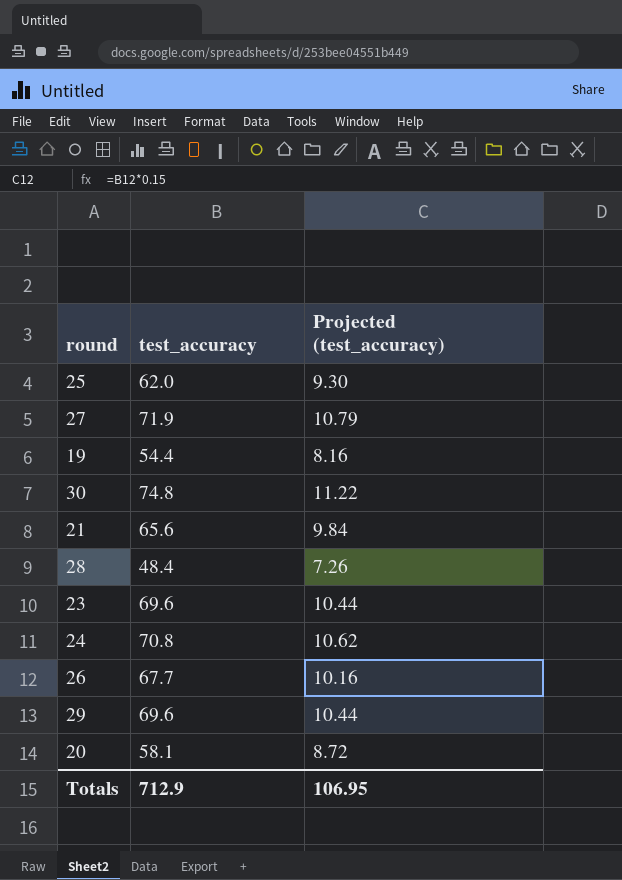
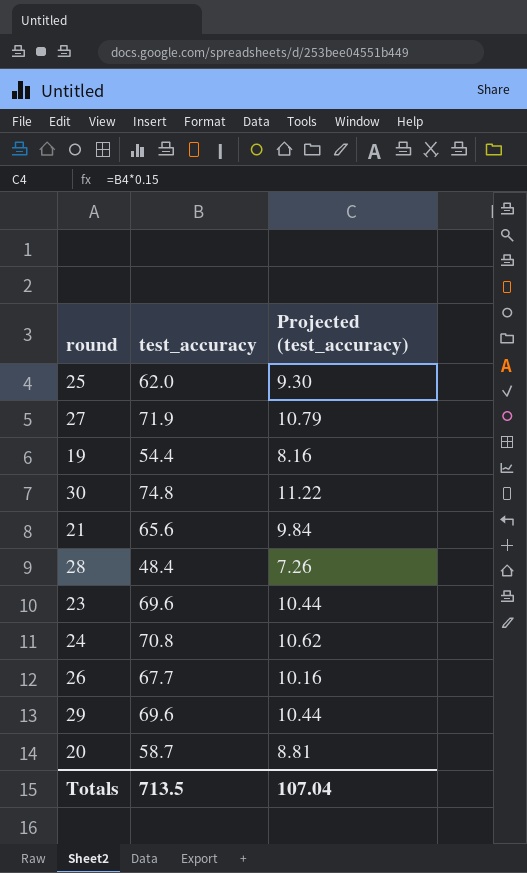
20 | test_accuracy: 58.1 -> 58.7
20 | Projected (test_accuracy): 8.72 -> 8.81
Totals | test_accuracy: 712.9 -> 713.5
Totals | Projected (test_accuracy): 106.95 -> 107.04

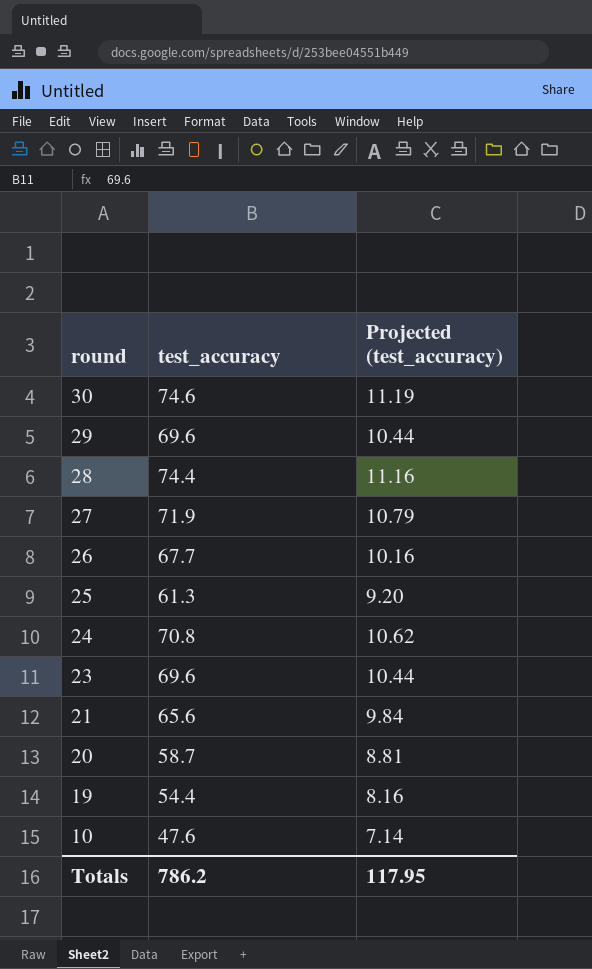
row order: none -> round descending
30 | test_accuracy: 74.8 -> 74.6
30 | Projected (test_accuracy): 11.22 -> 11.19
28 | test_accuracy: 48.4 -> 74.4
28 | Projected (test_accuracy): 7.26 -> 11.16
25 | test_accuracy: 62.0 -> 61.3
25 | Projected (test_accuracy): 9.30 -> 9.20
row 10: none -> 47.6 | 7.14
Totals | test_accuracy: 713.5 -> 786.2
Totals | Projected (test_accuracy): 107.04 -> 117.95

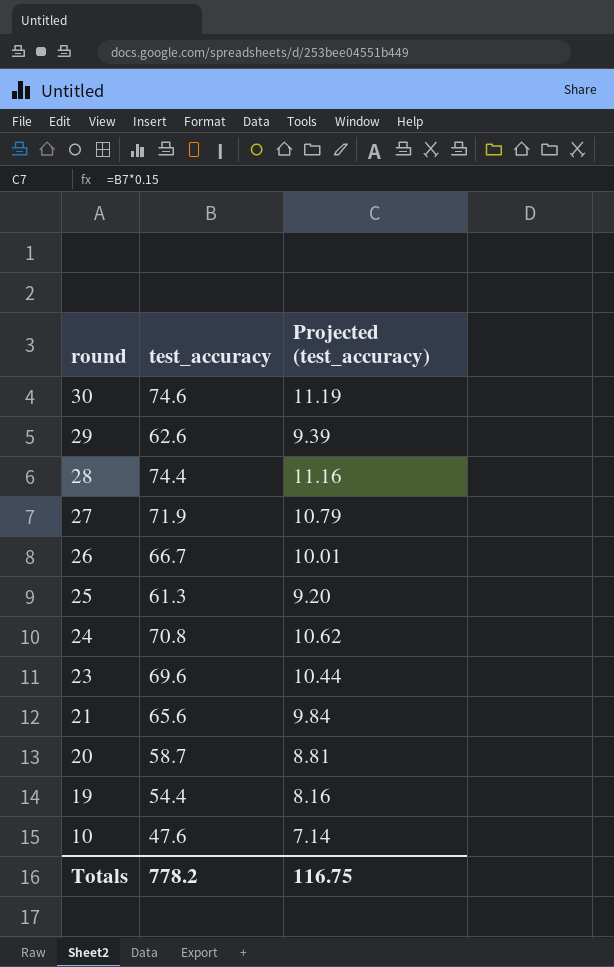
29 | test_accuracy: 69.6 -> 62.6
29 | Projected (test_accuracy): 10.44 -> 9.39
26 | test_accuracy: 67.7 -> 66.7
26 | Projected (test_accuracy): 10.16 -> 10.01
Totals | test_accuracy: 786.2 -> 778.2
Totals | Projected (test_accuracy): 117.95 -> 116.75

